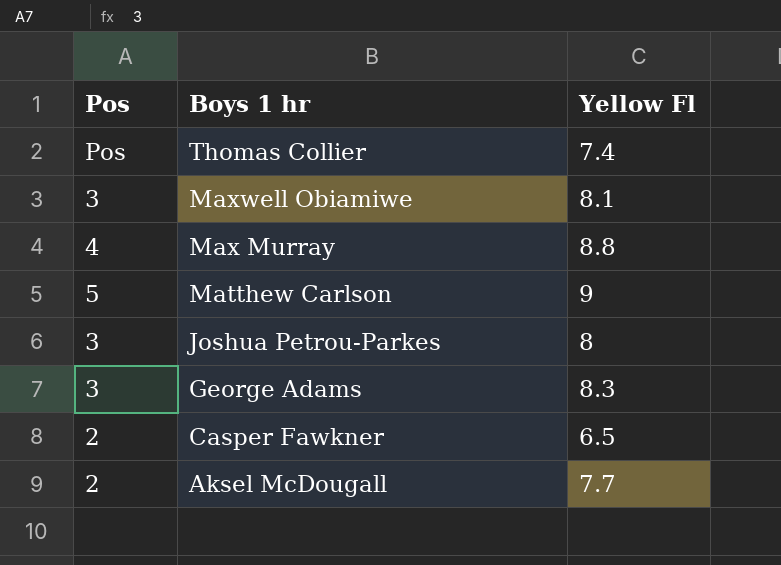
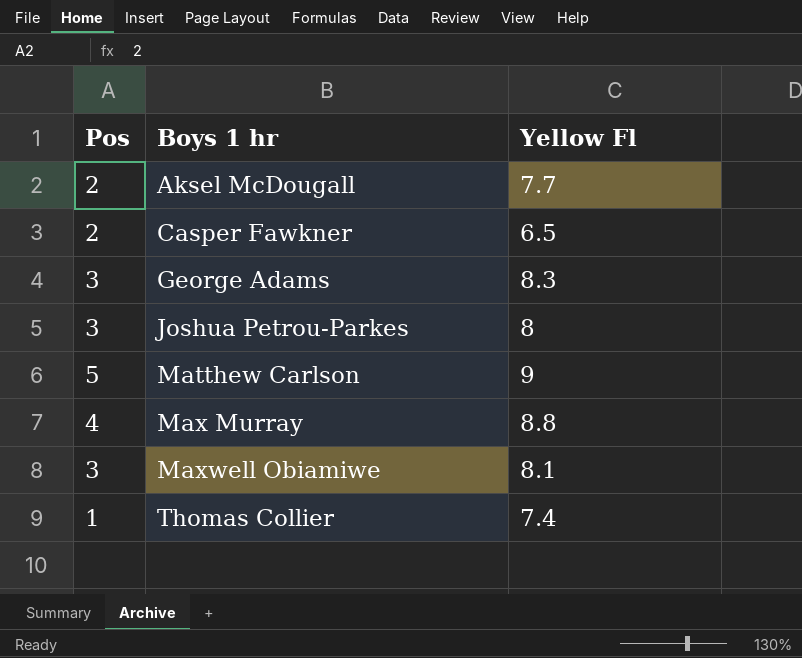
row order: Boys 1 hr descending -> Boys 1 hr ascending
Thomas Collier | Pos: Pos -> 1

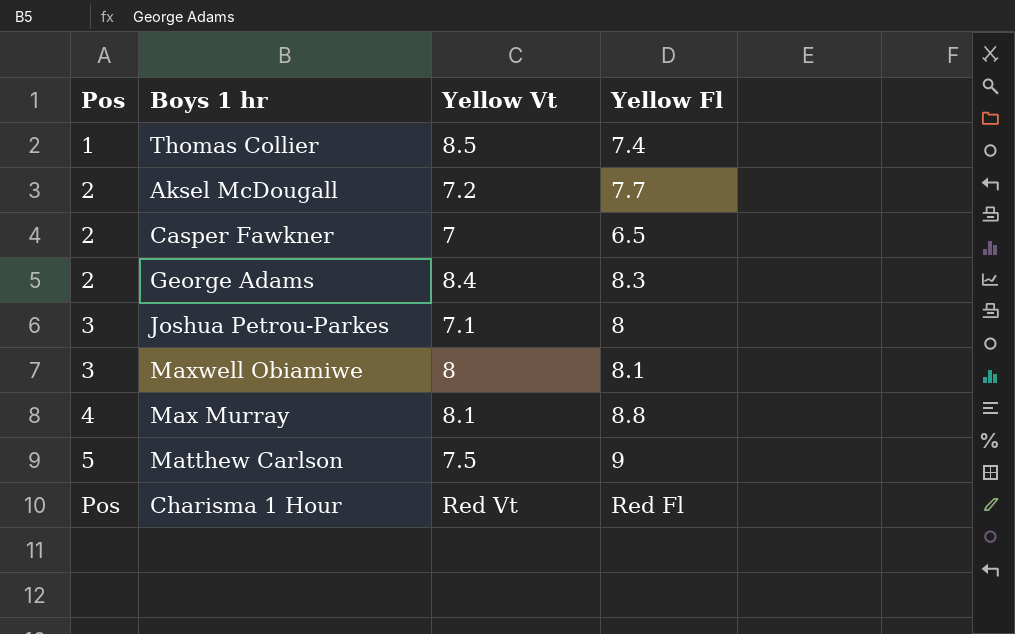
row order: Boys 1 hr ascending -> Pos ascending
column Yellow Vt | position: none -> 3
George Adams | Pos: 3 -> 2
row Charisma 1 Hour: none -> Pos | Red Vt | Red Fl

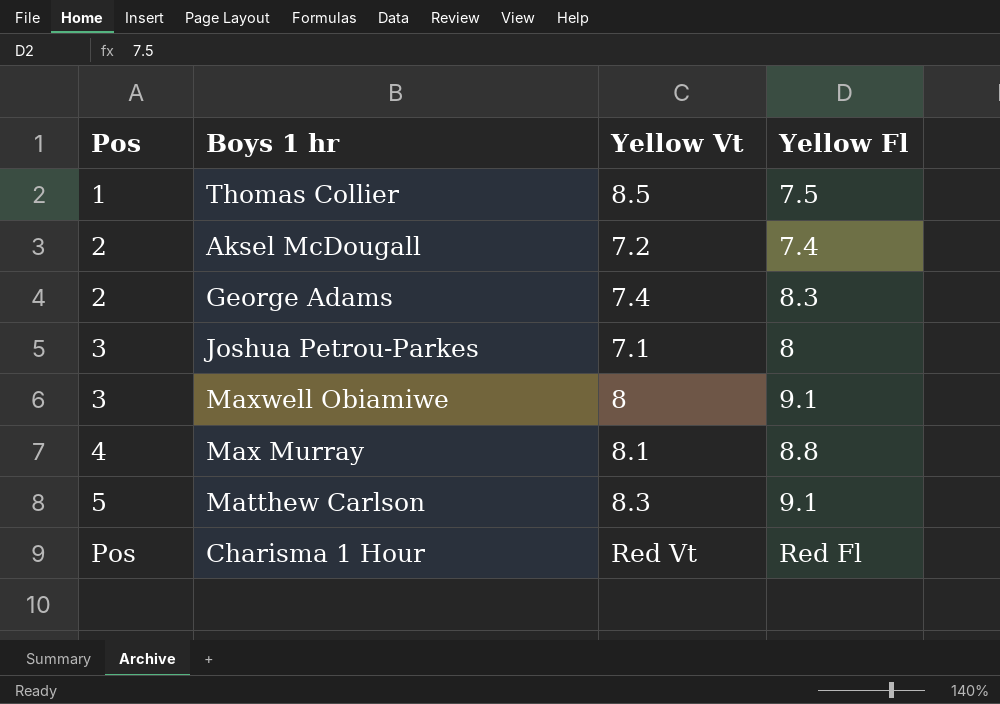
row Casper Fawkner: 2 | 7 | 6.5 -> none
Thomas Collier | Yellow Fl: 7.4 -> 7.5
Aksel McDougall | Yellow Fl: 7.7 -> 7.4
George Adams | Yellow Vt: 8.4 -> 7.4
Maxwell Obiamiwe | Yellow Fl: 8.1 -> 9.1
Matthew Carlson | Yellow Vt: 7.5 -> 8.3
Matthew Carlson | Yellow Fl: 9 -> 9.1

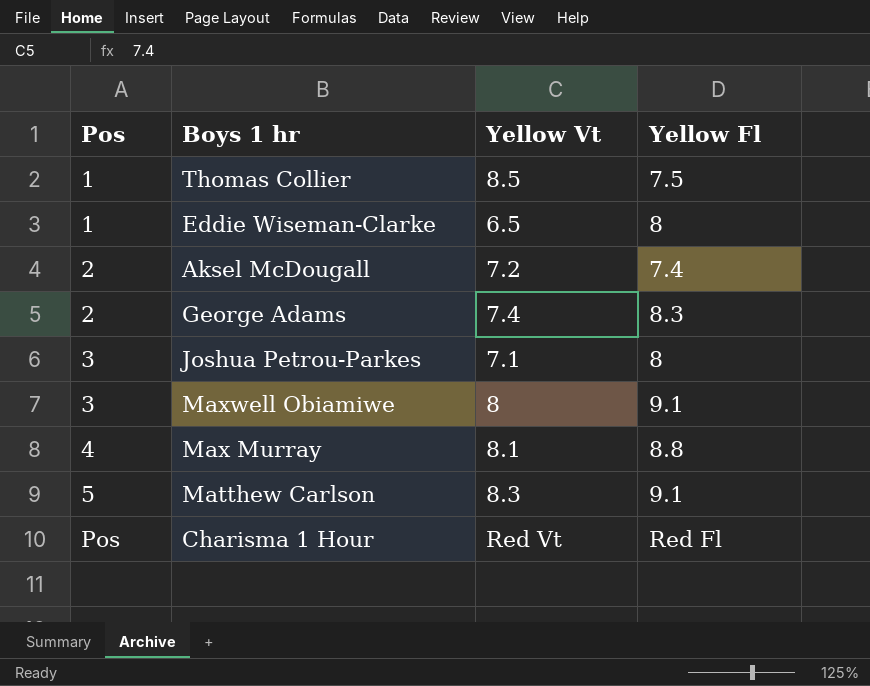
row Eddie Wiseman-Clarke: none -> 1 | 6.5 | 8

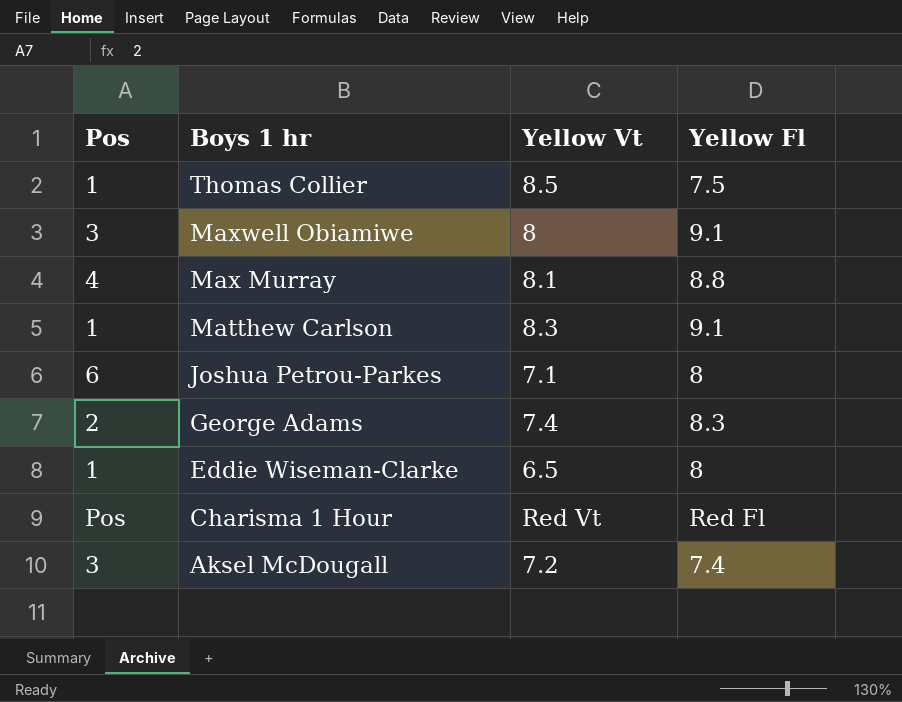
row order: Pos ascending -> Boys 1 hr descending
Matthew Carlson | Pos: 5 -> 1
Joshua Petrou-Parkes | Pos: 3 -> 6
Aksel McDougall | Pos: 2 -> 3

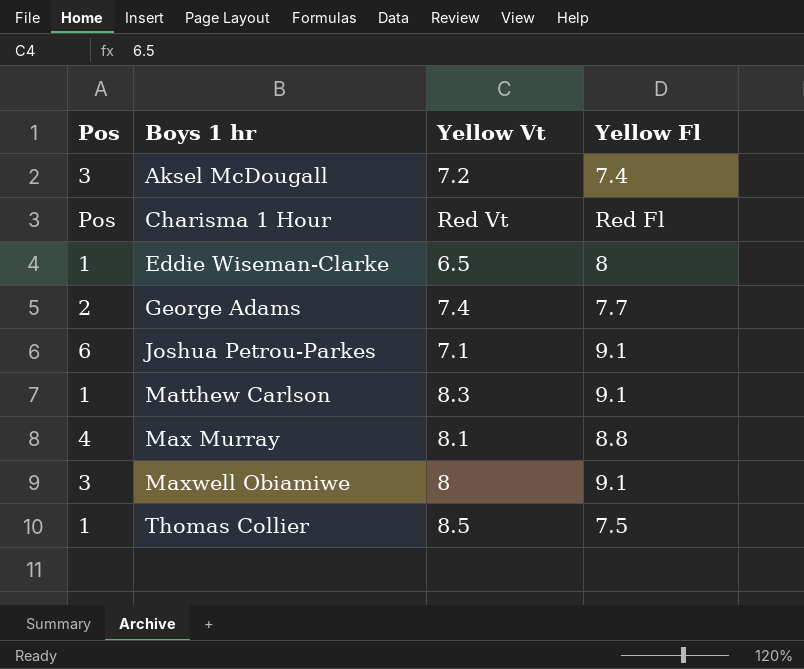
row order: Boys 1 hr descending -> Boys 1 hr ascending
George Adams | Yellow Fl: 8.3 -> 7.7
Joshua Petrou-Parkes | Yellow Fl: 8 -> 9.1

